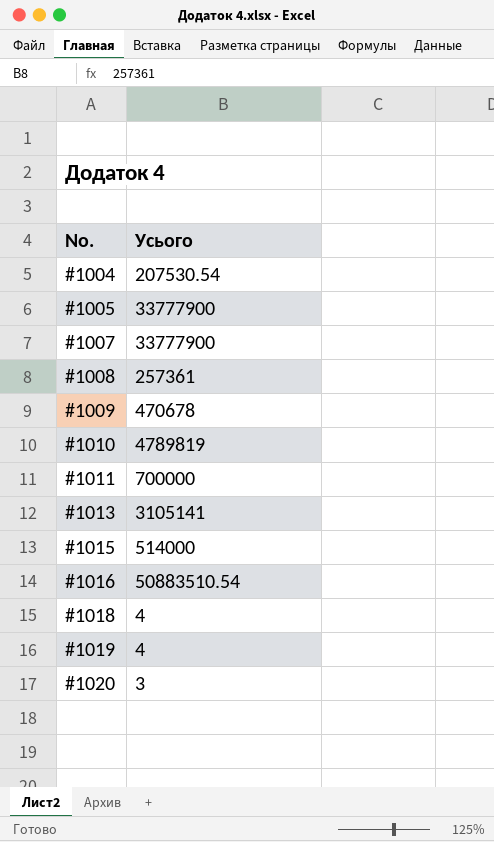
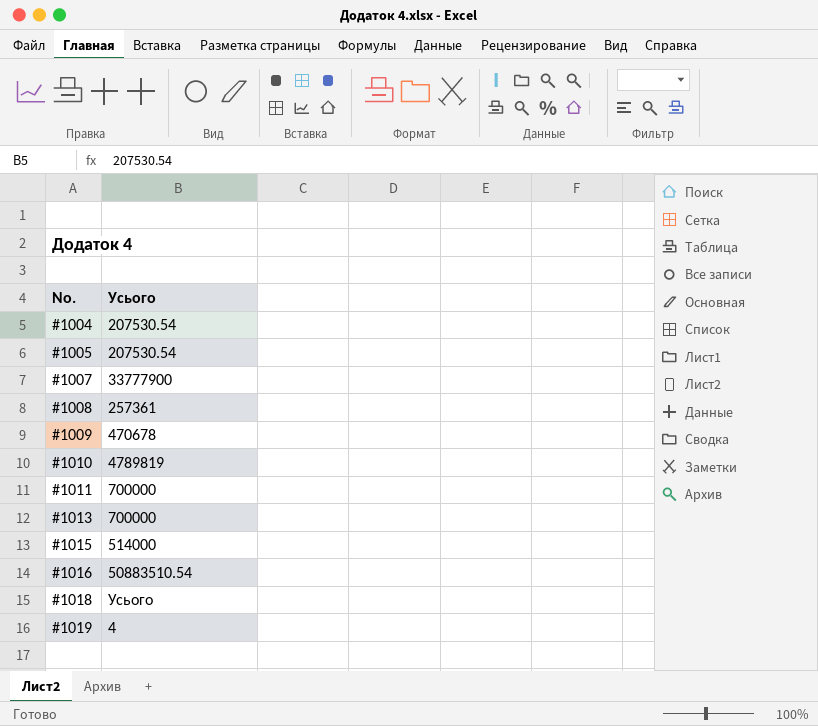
row #1020: 3 -> none
#1005 | Усього: 33777900 -> 207530.54
#1013 | Усього: 3105141 -> 700000
#1018 | Усього: 4 -> Усього

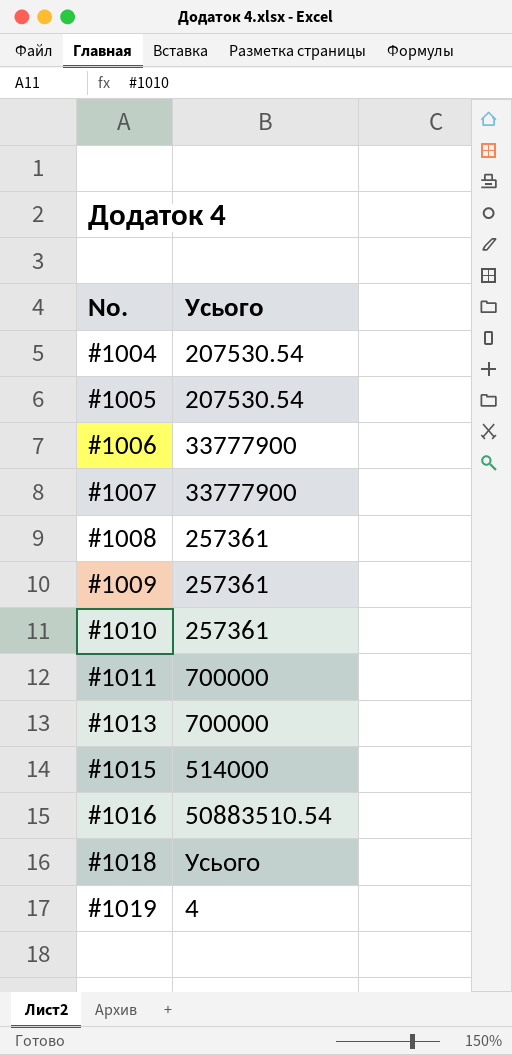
row #1006: none -> 33777900
#1009 | Усього: 470678 -> 257361
#1010 | Усього: 4789819 -> 257361

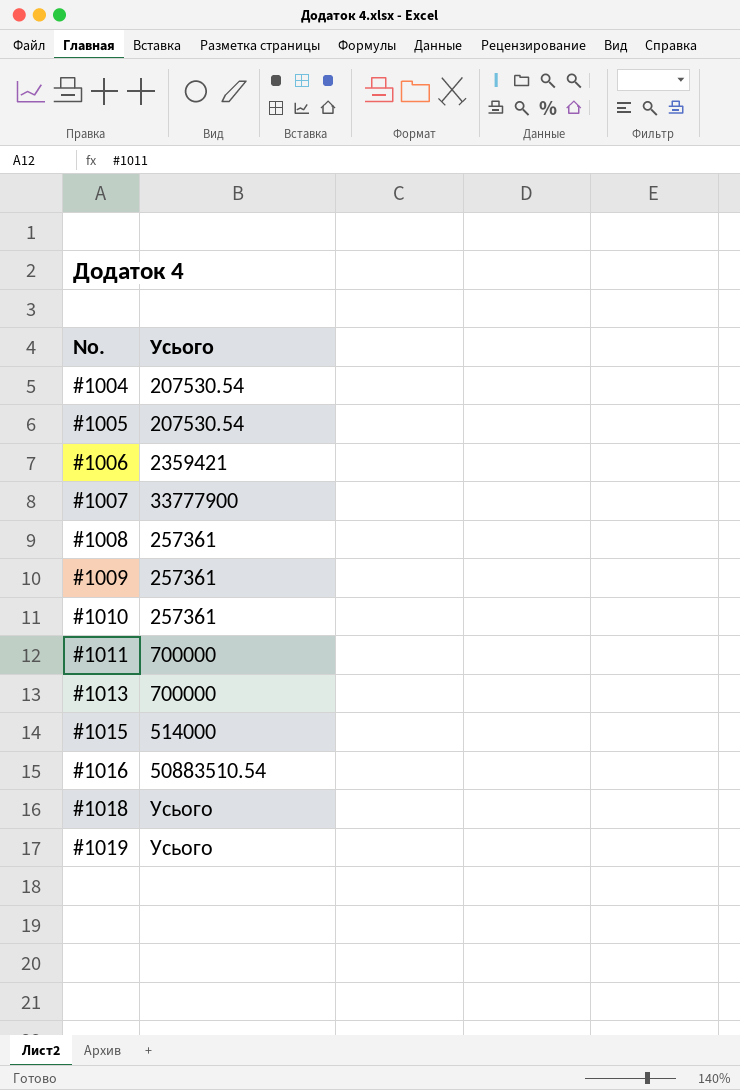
#1006 | Усього: 33777900 -> 2359421
#1019 | Усього: 4 -> Усього

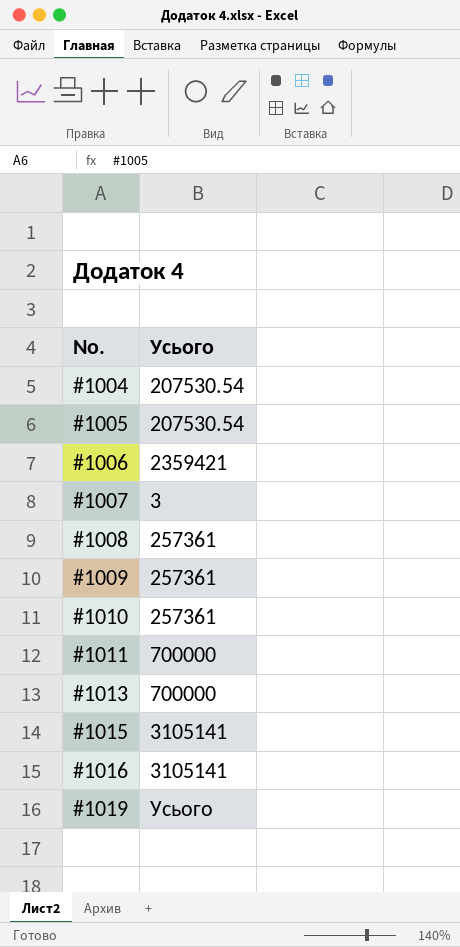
row #1018: Усього -> none
#1007 | Усього: 33777900 -> 3
#1015 | Усього: 514000 -> 3105141
#1016 | Усього: 50883510.54 -> 3105141

